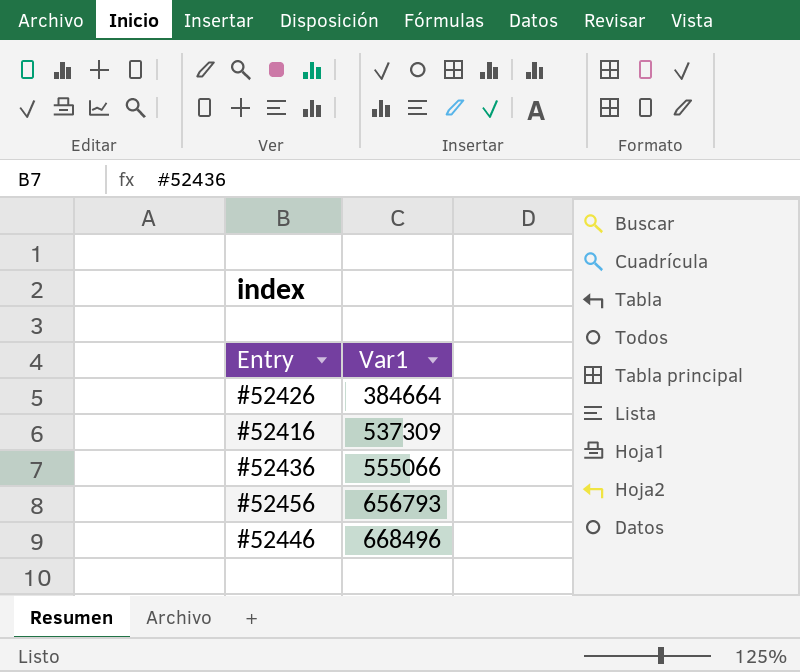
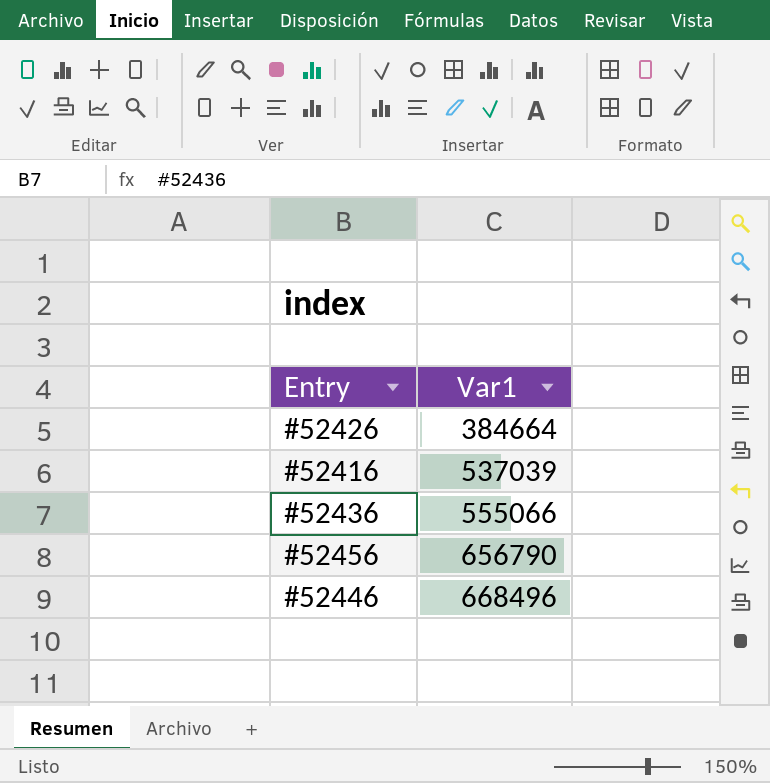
#52416 | Var1: 537309 -> 537039
#52456 | Var1: 656793 -> 656790

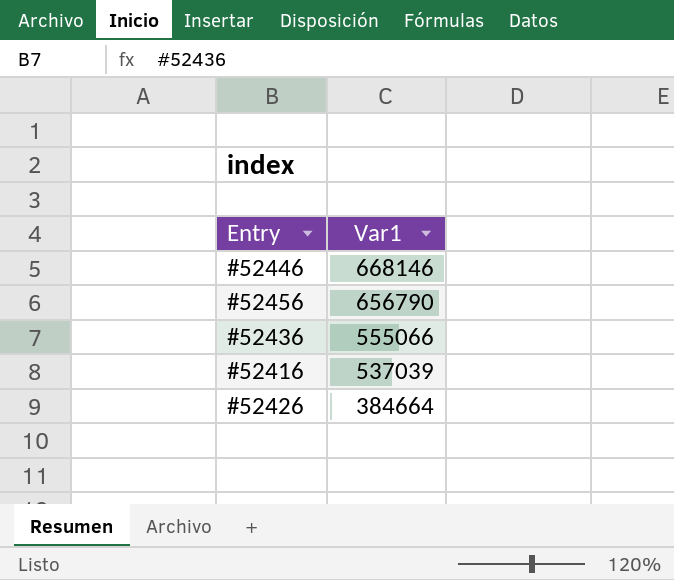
row order: Var1 ascending -> Var1 descending
#52446 | Var1: 668496 -> 668146

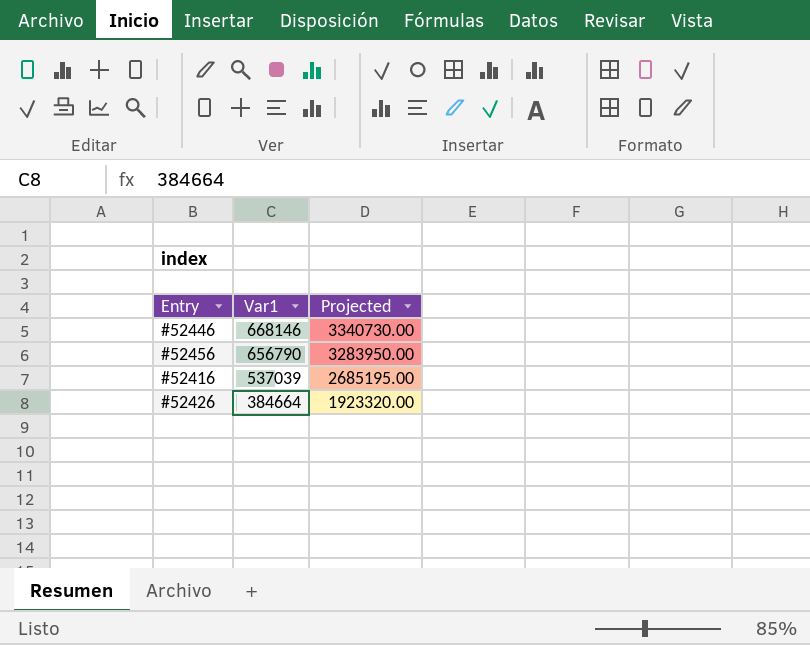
column Projected | formula: none -> [Var1] * 5
row #52436: 555066 -> none

